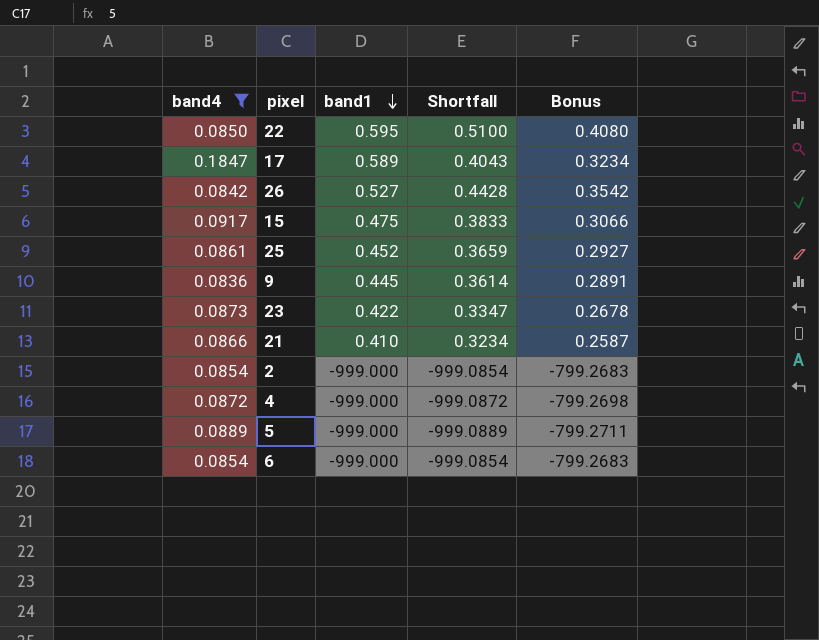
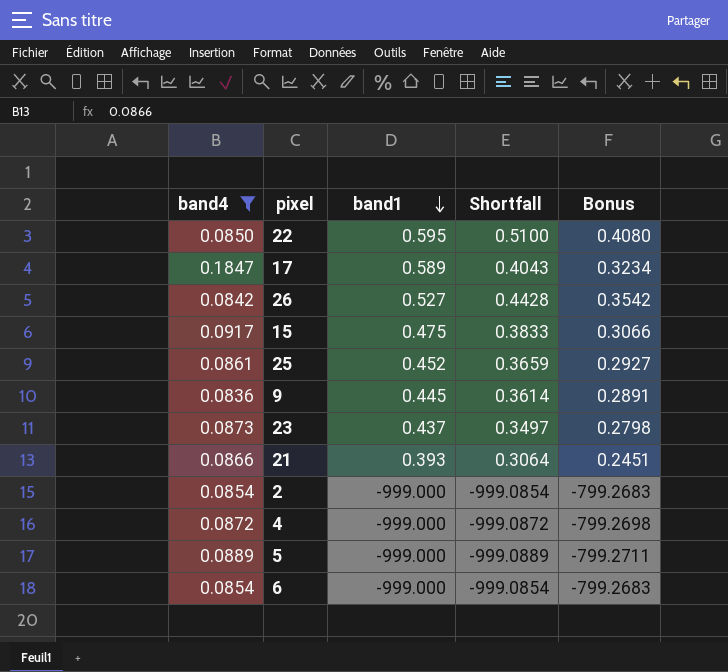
23 | band1: 0.422 -> 0.437
23 | Shortfall: 0.3347 -> 0.3497
23 | Bonus: 0.2678 -> 0.2798
21 | band1: 0.410 -> 0.393
21 | Shortfall: 0.3234 -> 0.3064
21 | Bonus: 0.2587 -> 0.2451

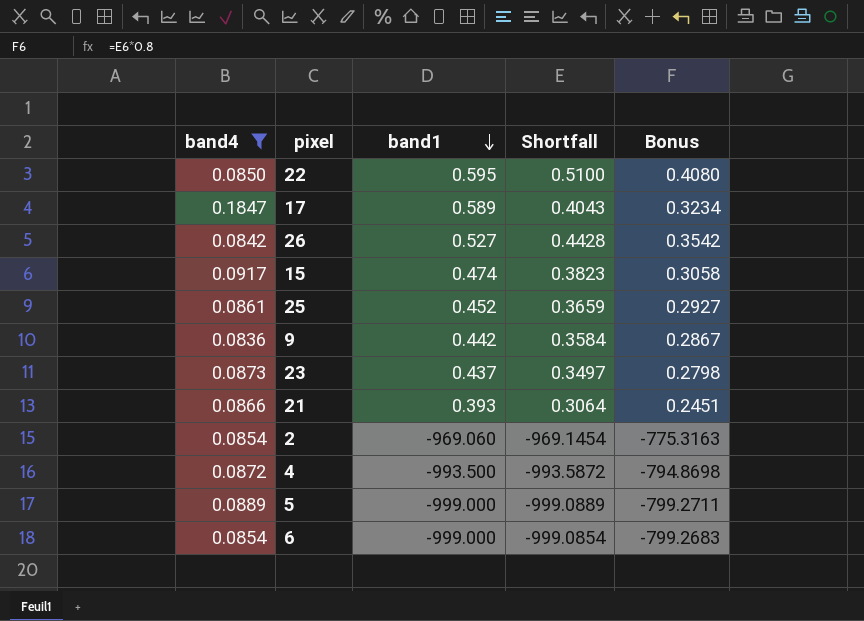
15 | band1: 0.475 -> 0.474
15 | Shortfall: 0.3833 -> 0.3823
15 | Bonus: 0.3066 -> 0.3058
9 | band1: 0.445 -> 0.442
9 | Shortfall: 0.3614 -> 0.3584
9 | Bonus: 0.2891 -> 0.2867
2 | band1: -999.000 -> -969.060
2 | Shortfall: -999.0854 -> -969.1454
2 | Bonus: -799.2683 -> -775.3163
4 | band1: -999.000 -> -993.500
4 | Shortfall: -999.0872 -> -993.5872
4 | Bonus: -799.2698 -> -794.8698

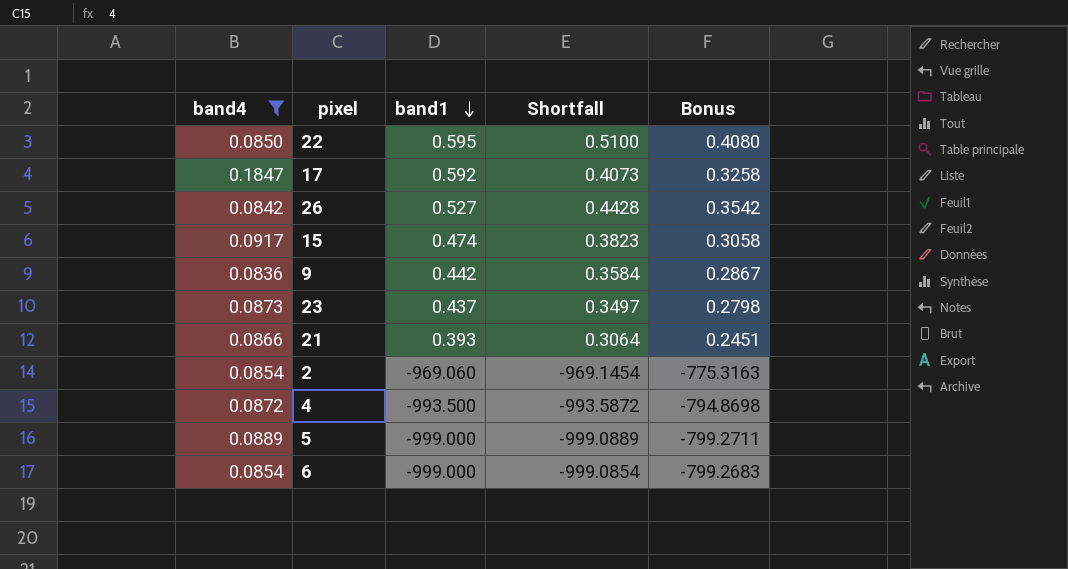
row 25: 0.0861 | 0.452 | 0.3659 | 0.2927 -> none
17 | band1: 0.589 -> 0.592
17 | Shortfall: 0.4043 -> 0.4073
17 | Bonus: 0.3234 -> 0.3258

